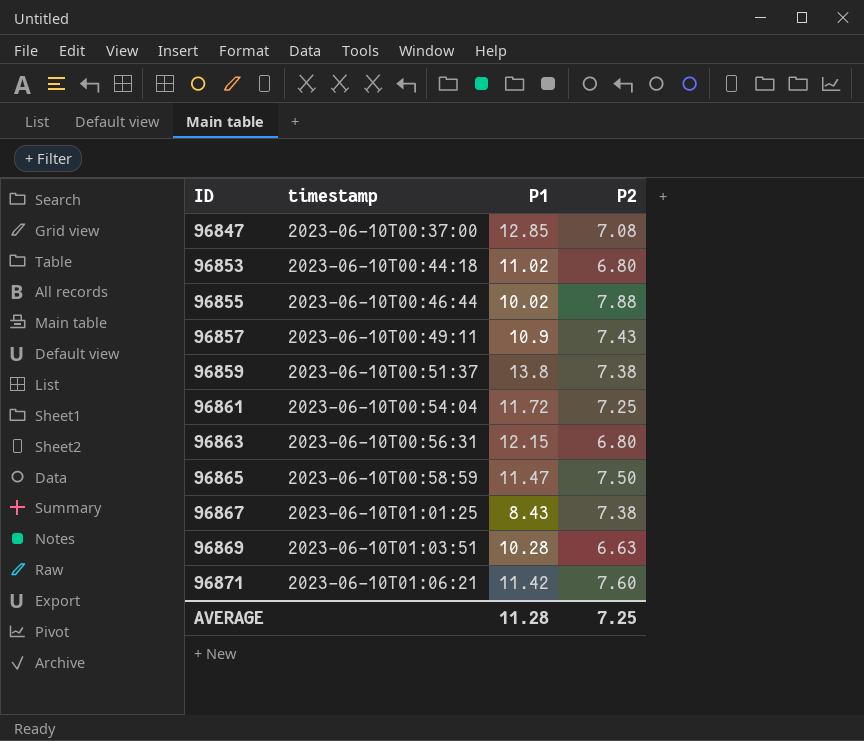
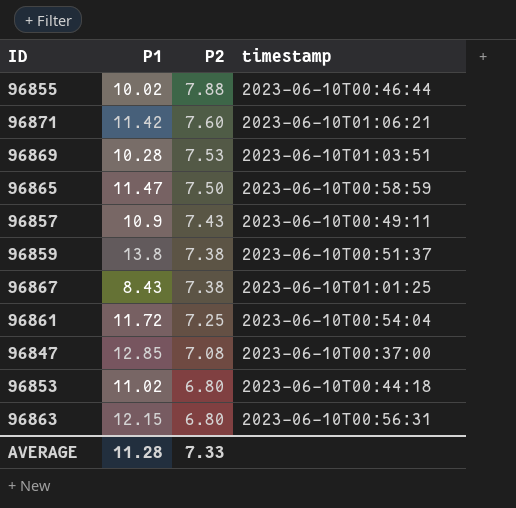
row order: ID ascending -> P2 descending
column timestamp | position: 2 -> 4
96869 | P2: 6.63 -> 7.53
AVERAGE | P2: 7.25 -> 7.33

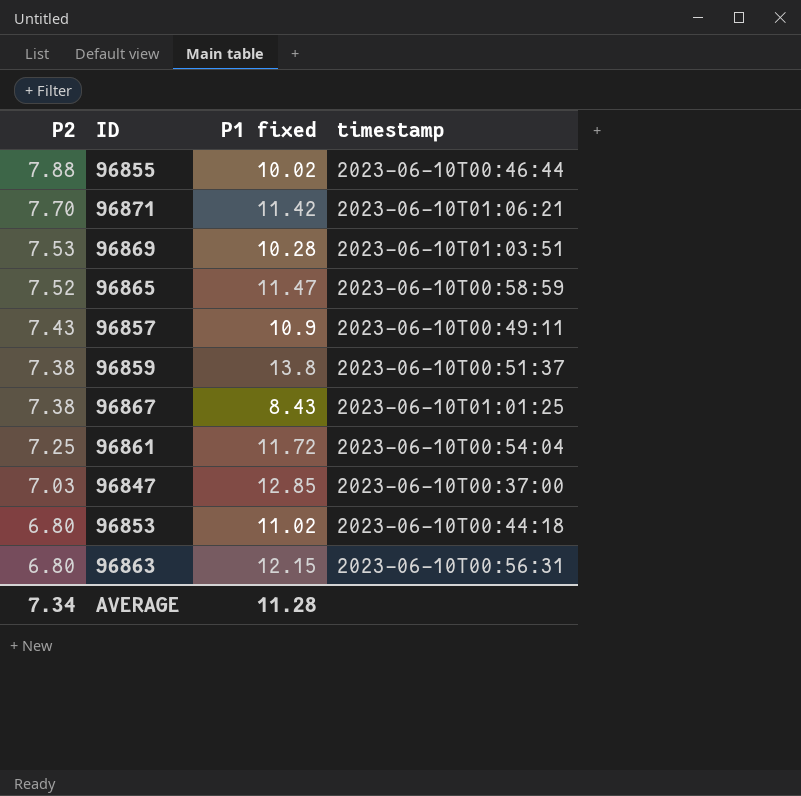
column P2 | position: 3 -> 1
column name: P1 -> P1 fixed
96871 | P2: 7.60 -> 7.70
96865 | P2: 7.50 -> 7.52
96847 | P2: 7.08 -> 7.03
AVERAGE | P2: 7.33 -> 7.34

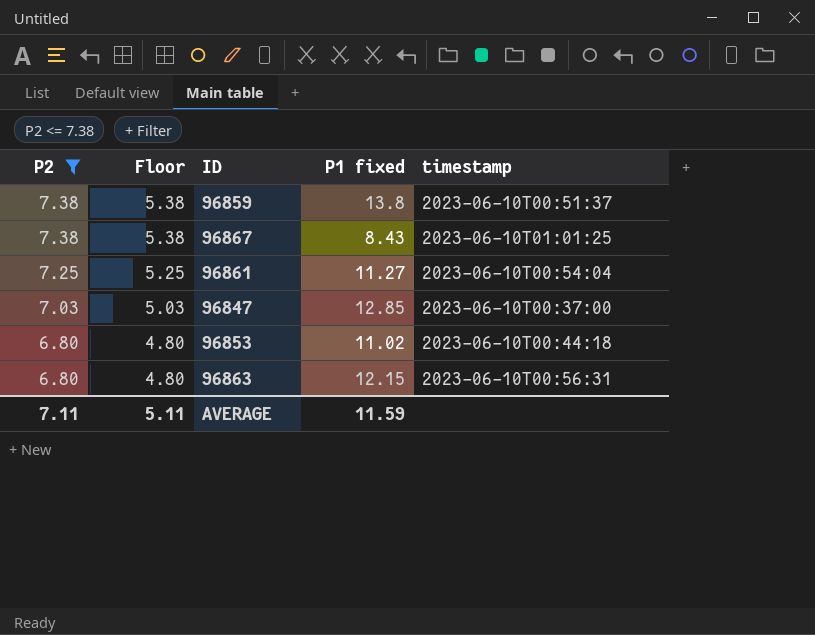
filter: none -> P2 <= 7.38
column Floor | formula: none -> [P2] - 2
96861 | P1 fixed: 11.72 -> 11.27
AVERAGE | P2: 7.34 -> 7.11
AVERAGE | P1 fixed: 11.28 -> 11.59

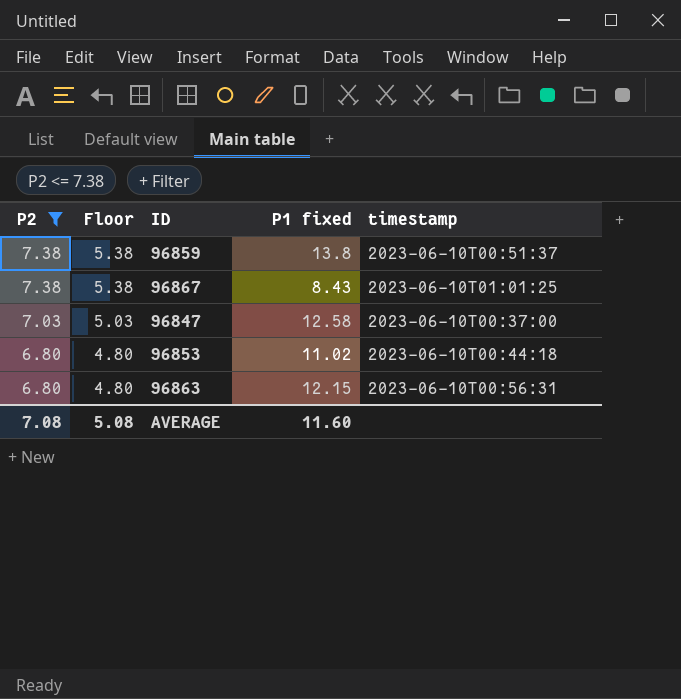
row 96861: 7.25 | 5.25 | 11.27 | 2023-06-10T00:54:04 -> none
96847 | P1 fixed: 12.85 -> 12.58
AVERAGE | P2: 7.11 -> 7.08
AVERAGE | Floor: 5.11 -> 5.08
AVERAGE | P1 fixed: 11.59 -> 11.60

